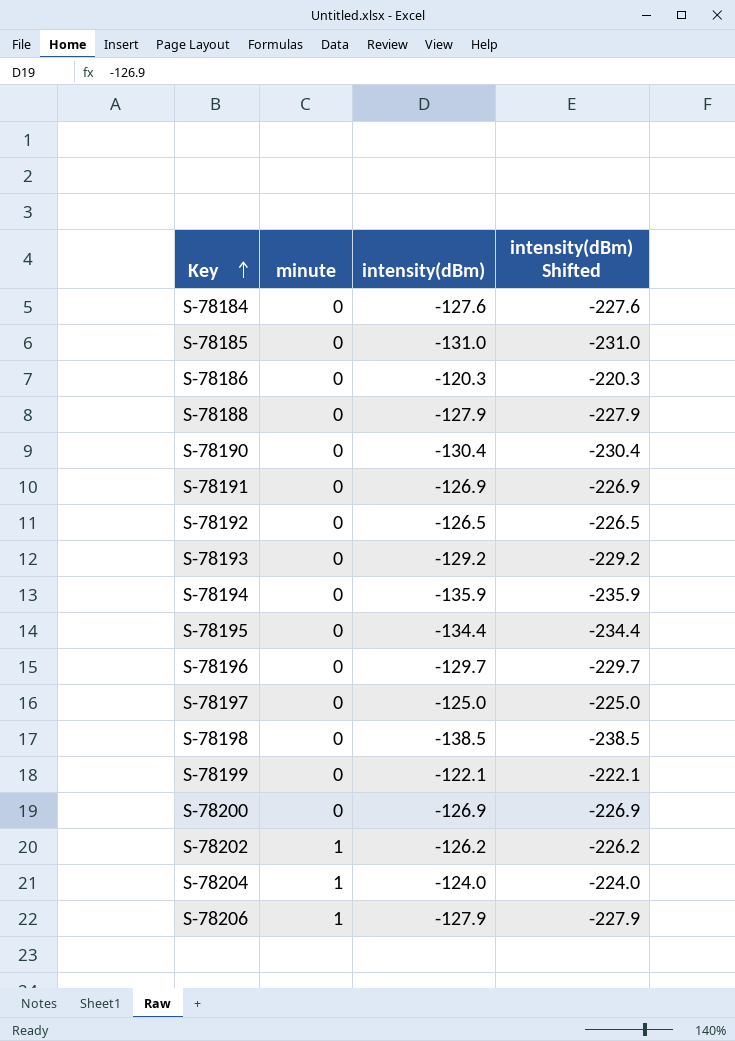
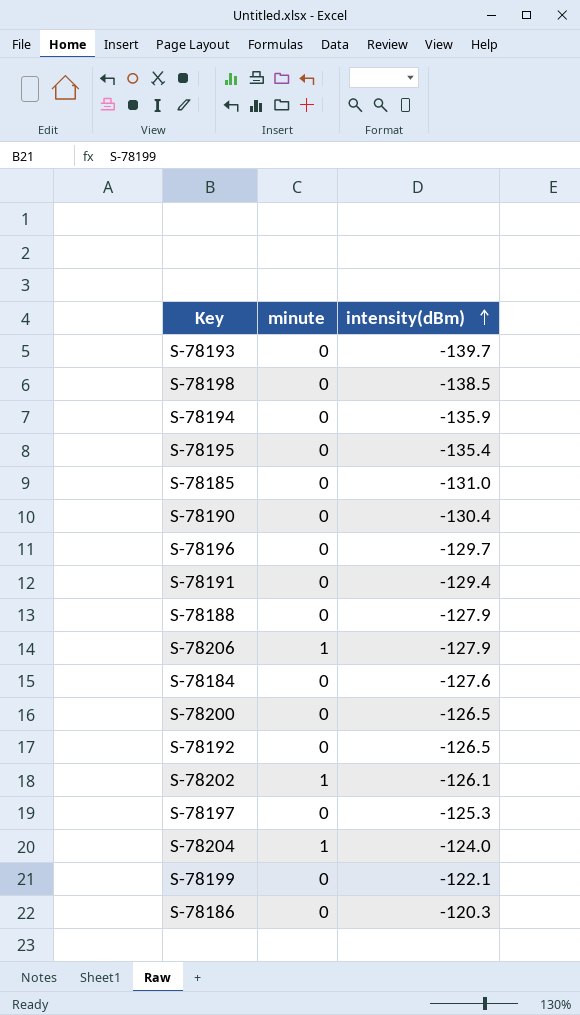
row order: Key ascending -> intensity(dBm) ascending
column intensity(dBm) Shifted | formula: [intensity(dBm)] - 100 -> none
S-78193 | intensity(dBm): -129.2 -> -139.7
S-78195 | intensity(dBm): -134.4 -> -135.4
S-78191 | intensity(dBm): -126.9 -> -129.4
S-78200 | intensity(dBm): -126.9 -> -126.5
S-78202 | intensity(dBm): -126.2 -> -126.1
S-78197 | intensity(dBm): -125.0 -> -125.3

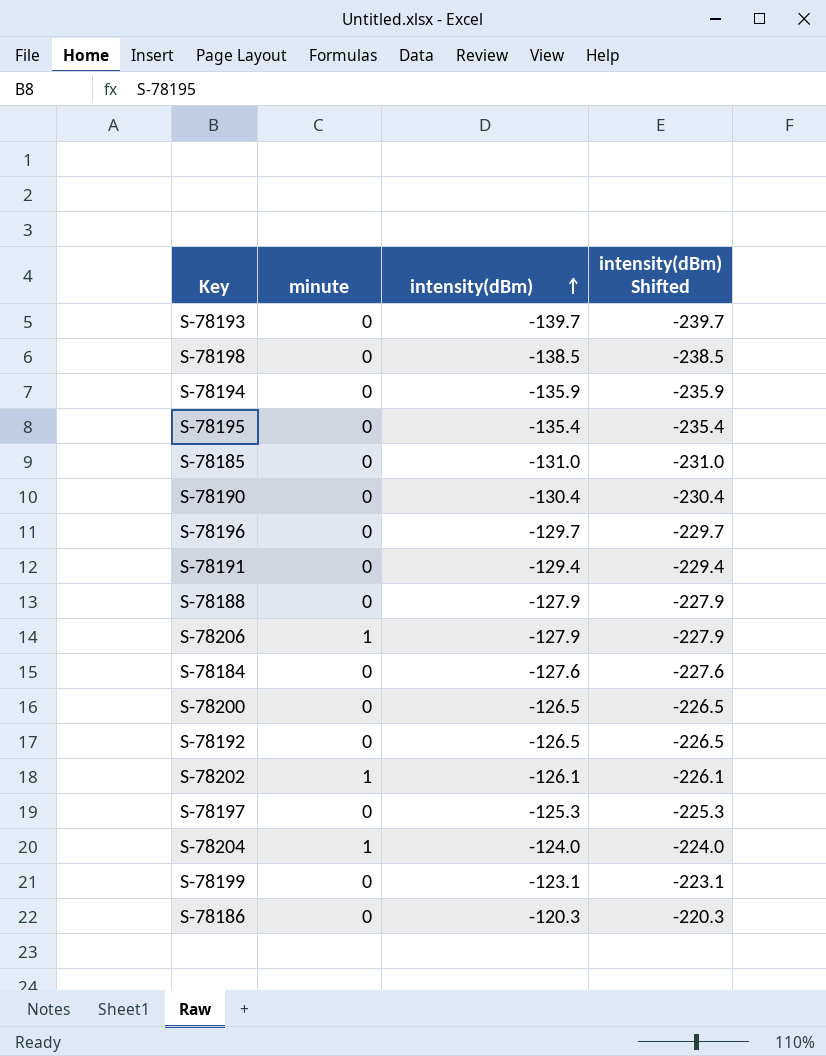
column intensity(dBm) Shifted | formula: none -> [intensity(dBm)] - 100
S-78199 | intensity(dBm): -122.1 -> -123.1

